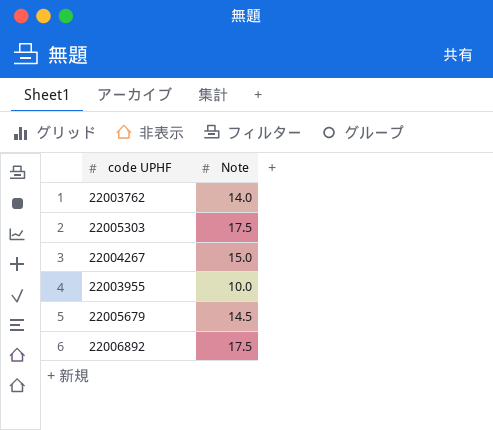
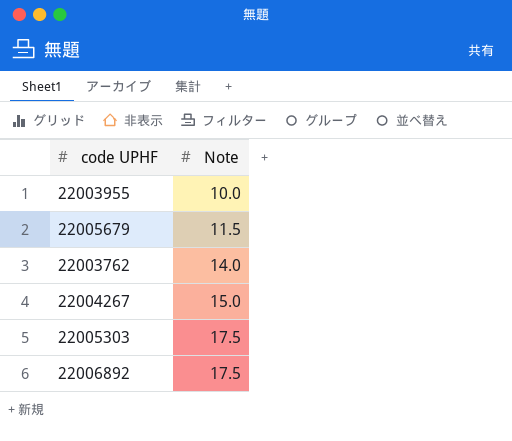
row order: none -> Note ascending
22005679 | Note: 14.5 -> 11.5

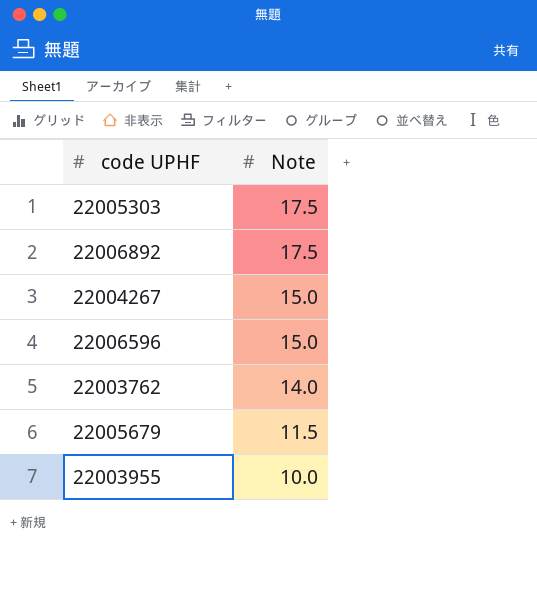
row order: Note ascending -> Note descending
row 22006596: none -> 15.0

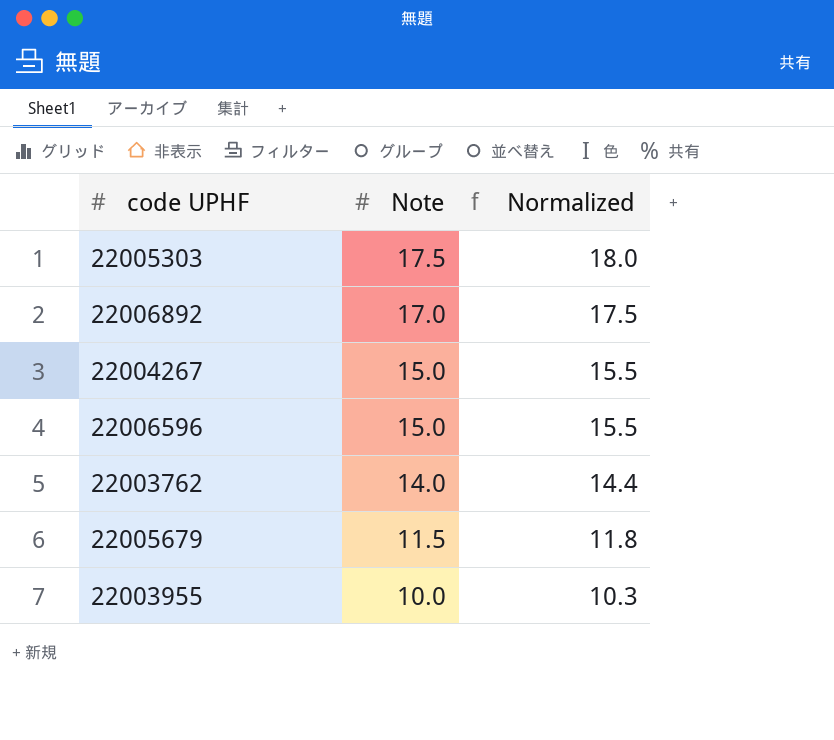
column Normalized | formula: none -> [Note] * 1.03
22006892 | Note: 17.5 -> 17.0

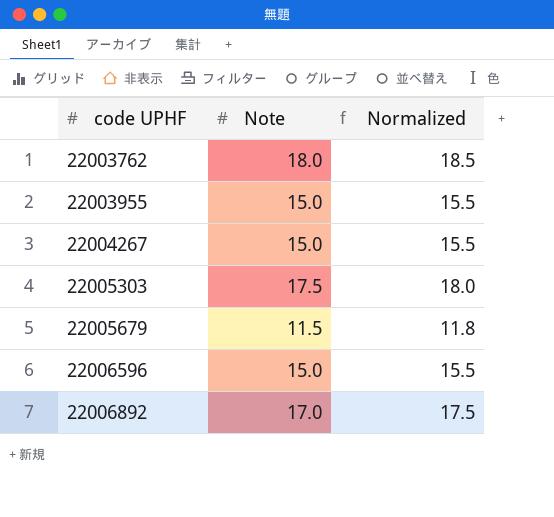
row order: Note descending -> code UPHF ascending
22003762 | Note: 14.0 -> 18.0
22003762 | Normalized: 14.4 -> 18.5
22003955 | Note: 10.0 -> 15.0
22003955 | Normalized: 10.3 -> 15.5

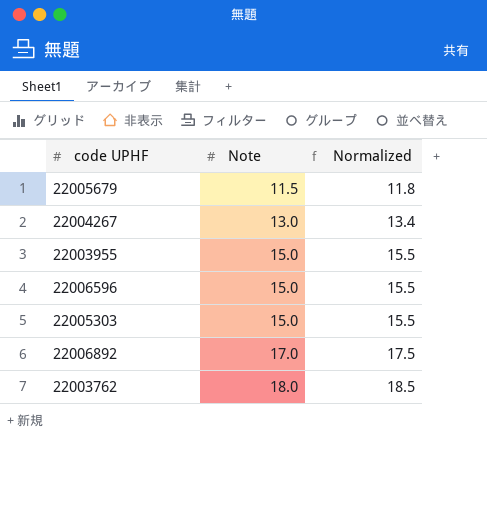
row order: code UPHF ascending -> Note ascending
22004267 | Note: 15.0 -> 13.0
22004267 | Normalized: 15.5 -> 13.4
22005303 | Note: 17.5 -> 15.0
22005303 | Normalized: 18.0 -> 15.5

